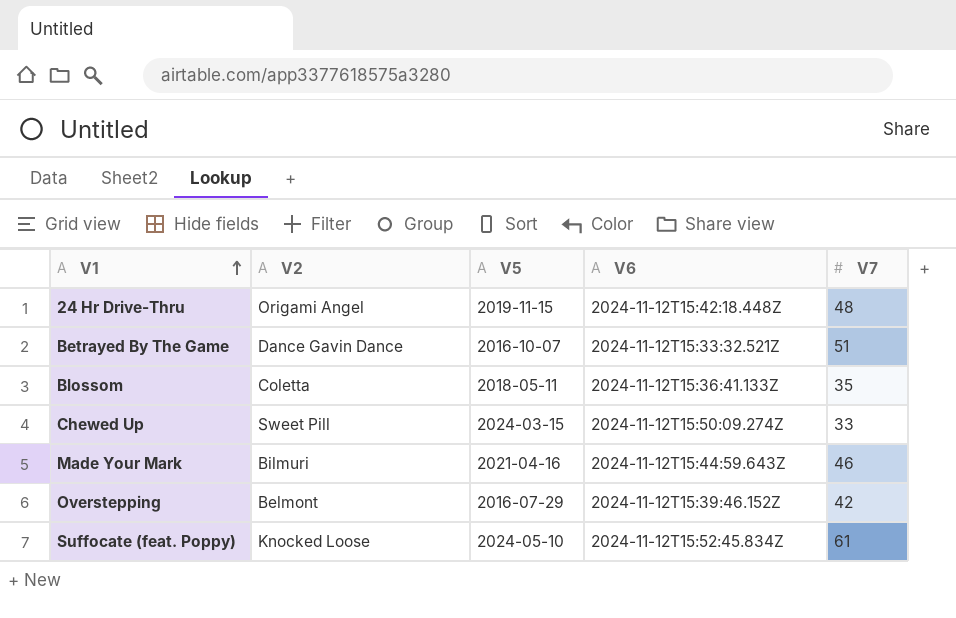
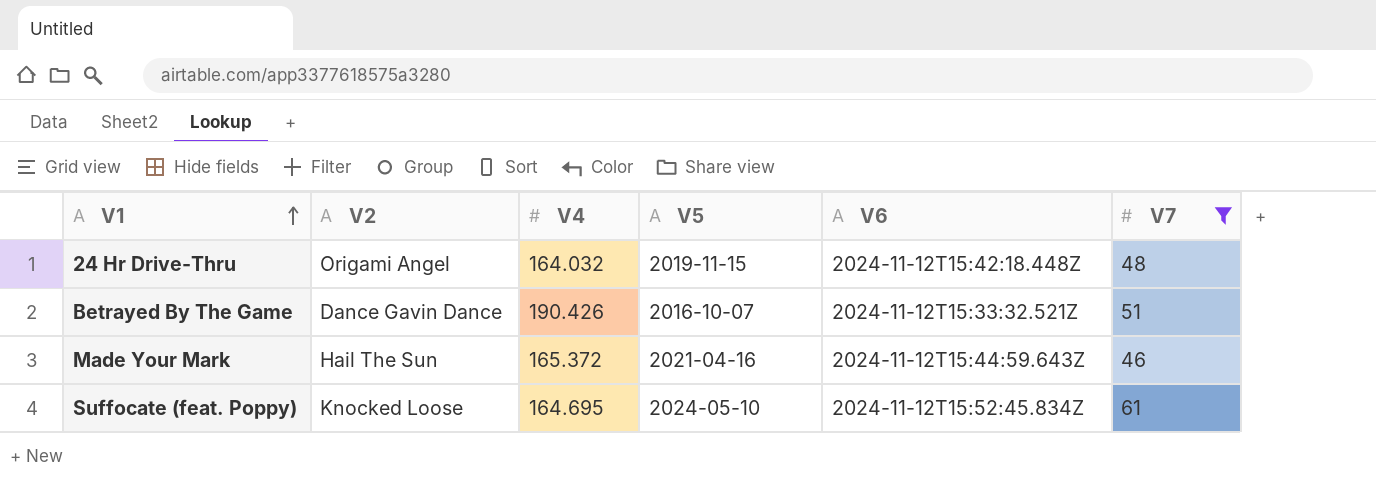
filter: none -> V7 >= 46
column V4 | position: none -> 3
Made Your Mark | V2: Bilmuri -> Hail The Sun

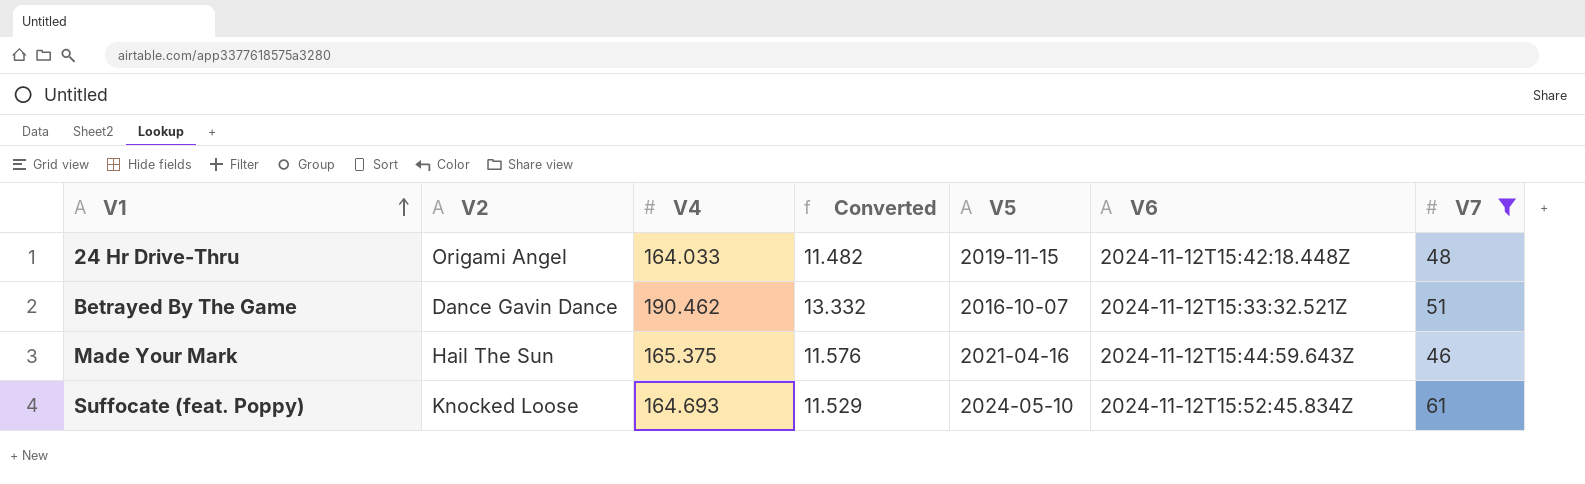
column Converted | formula: none -> [V4] * 0.07
24 Hr Drive-Thru | V4: 164.032 -> 164.033
Betrayed By The Game | V4: 190.426 -> 190.462
Made Your Mark | V4: 165.372 -> 165.375
Suffocate (feat. Poppy) | V4: 164.695 -> 164.693

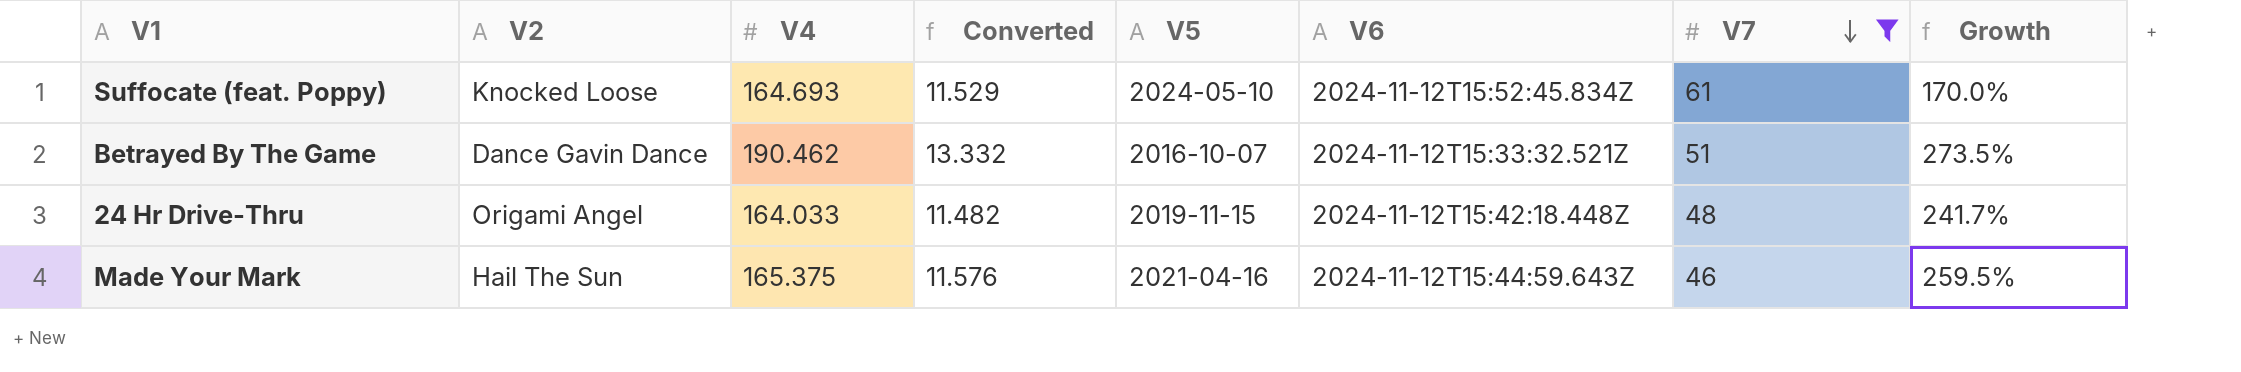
row order: V1 ascending -> V7 descending
column Growth | formula: none -> ([V4] - [V7]) / [V7]

